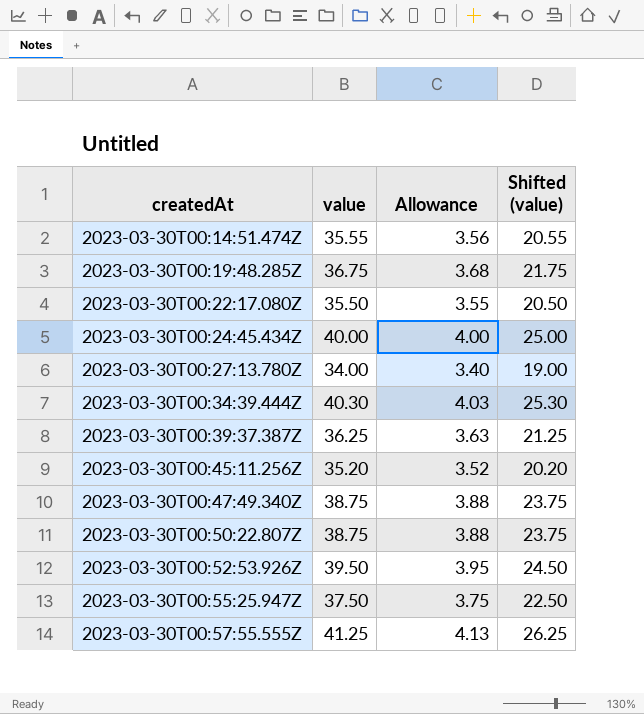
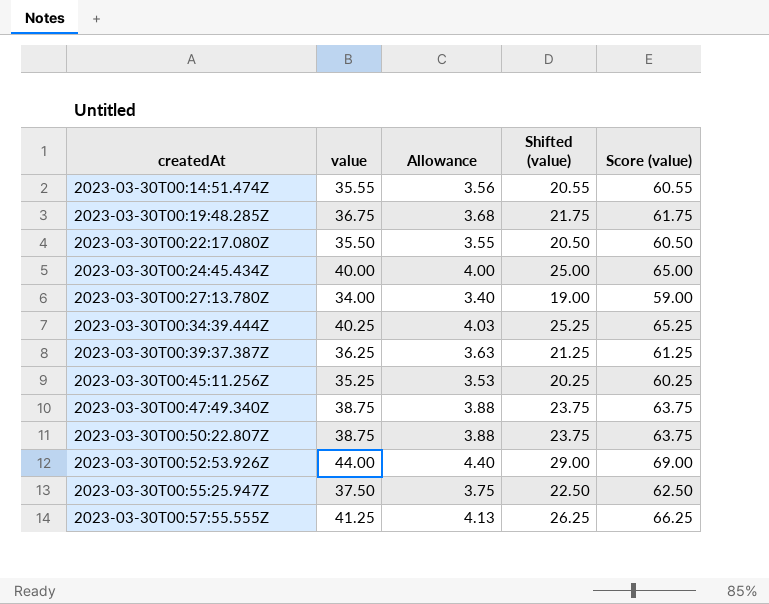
column Score (value) | formula: none -> [value] + 25
2023-03-30T00:34:39.444Z | value: 40.30 -> 40.25
2023-03-30T00:34:39.444Z | Shifted (value): 25.30 -> 25.25
2023-03-30T00:45:11.256Z | value: 35.20 -> 35.25
2023-03-30T00:45:11.256Z | Allowance: 3.52 -> 3.53
2023-03-30T00:45:11.256Z | Shifted (value): 20.20 -> 20.25
2023-03-30T00:52:53.926Z | value: 39.50 -> 44.00
2023-03-30T00:52:53.926Z | Allowance: 3.95 -> 4.40
2023-03-30T00:52:53.926Z | Shifted (value): 24.50 -> 29.00

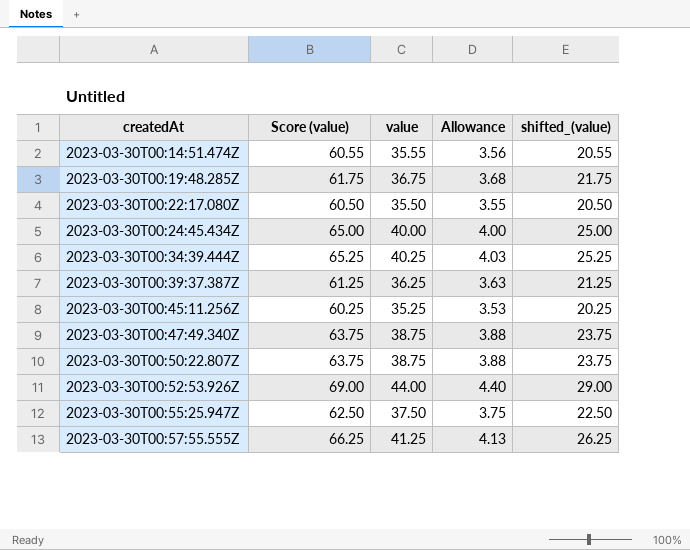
column Score (value) | position: 5 -> 2
column name: Shifted (value) -> shifted_(value)
row 2023-03-30T00:27:13.780Z: 34.00 | 3.40 | 19.00 | 59.00 -> none

